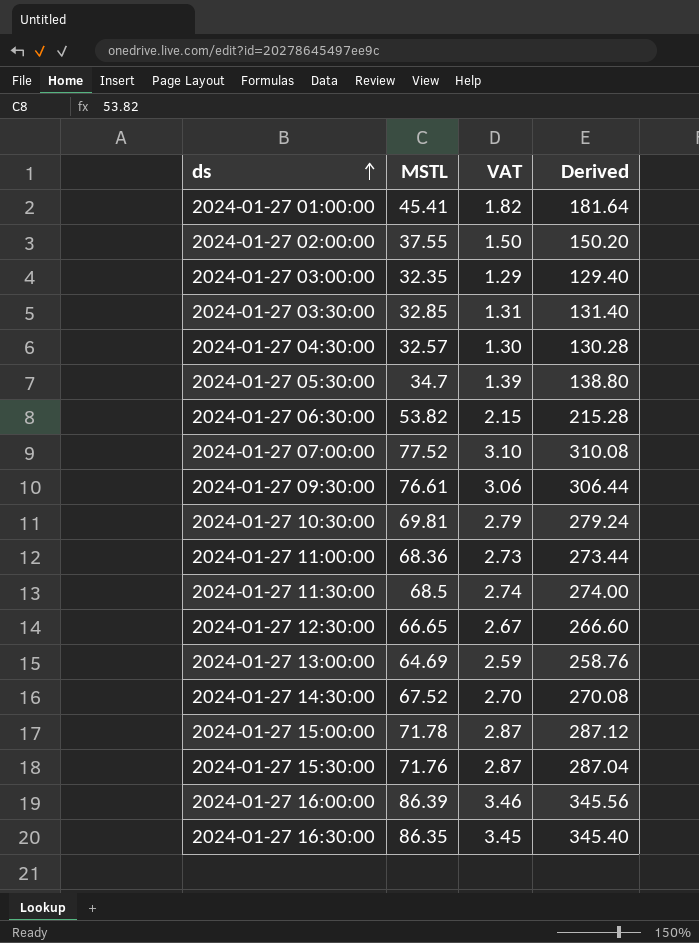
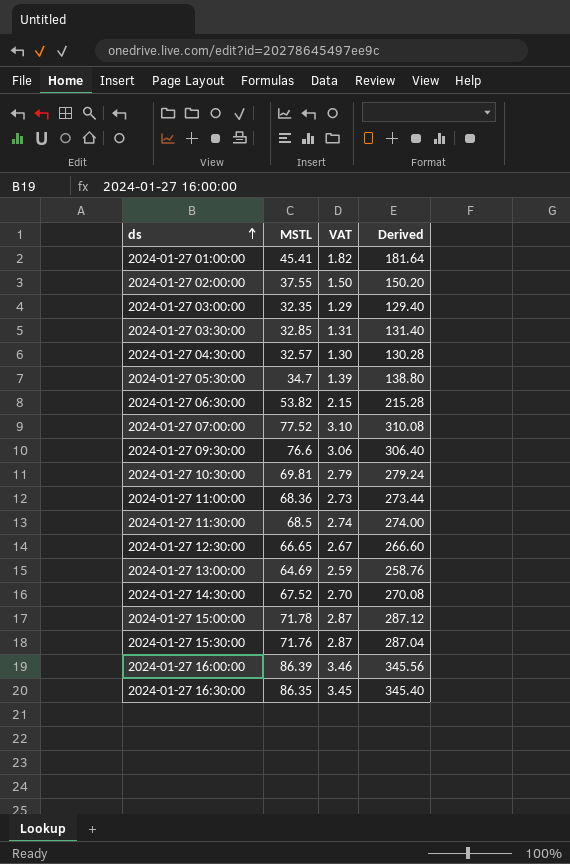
2024-01-27 09:30:00 | MSTL: 76.61 -> 76.6
2024-01-27 09:30:00 | Derived: 306.44 -> 306.40

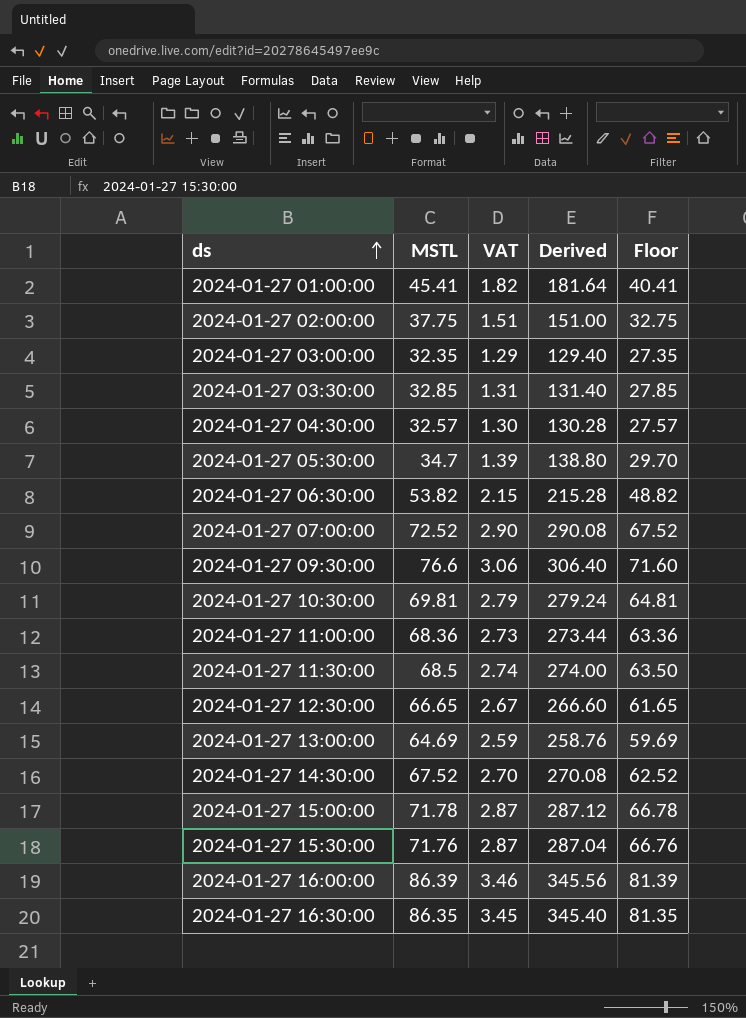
column Floor | formula: none -> [MSTL] - 5
2024-01-27 02:00:00 | MSTL: 37.55 -> 37.75
2024-01-27 02:00:00 | VAT: 1.50 -> 1.51
2024-01-27 02:00:00 | Derived: 150.20 -> 151.00
2024-01-27 07:00:00 | MSTL: 77.52 -> 72.52
2024-01-27 07:00:00 | VAT: 3.10 -> 2.90
2024-01-27 07:00:00 | Derived: 310.08 -> 290.08

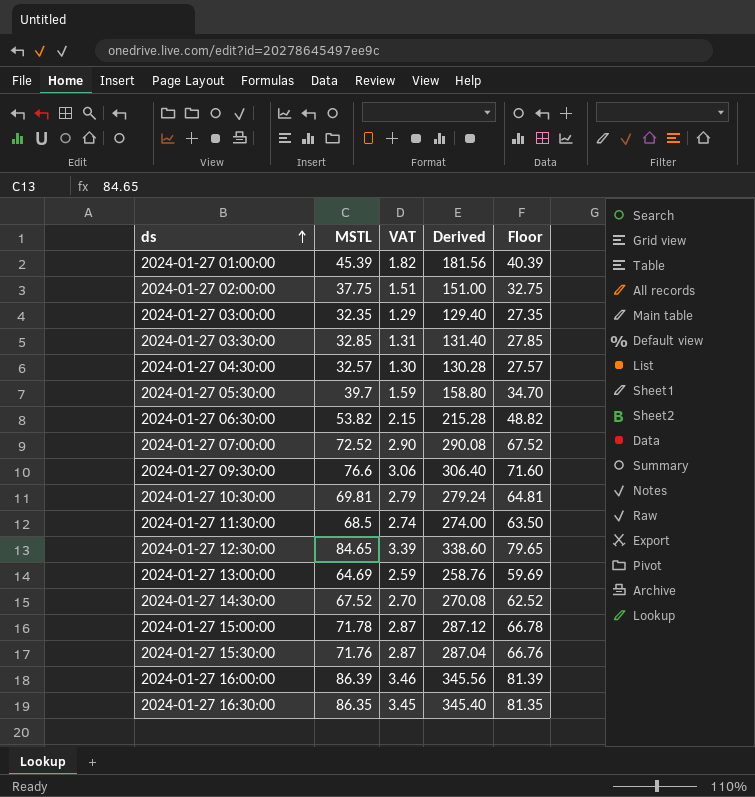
row 2024-01-27 11:00:00: 68.36 | 2.73 | 273.44 | 63.36 -> none
2024-01-27 01:00:00 | MSTL: 45.41 -> 45.39
2024-01-27 01:00:00 | Derived: 181.64 -> 181.56
2024-01-27 01:00:00 | Floor: 40.41 -> 40.39
2024-01-27 05:30:00 | MSTL: 34.7 -> 39.7
2024-01-27 05:30:00 | VAT: 1.39 -> 1.59
2024-01-27 05:30:00 | Derived: 138.80 -> 158.80
2024-01-27 05:30:00 | Floor: 29.70 -> 34.70
2024-01-27 12:30:00 | MSTL: 66.65 -> 84.65
2024-01-27 12:30:00 | VAT: 2.67 -> 3.39
2024-01-27 12:30:00 | Derived: 266.60 -> 338.60
2024-01-27 12:30:00 | Floor: 61.65 -> 79.65

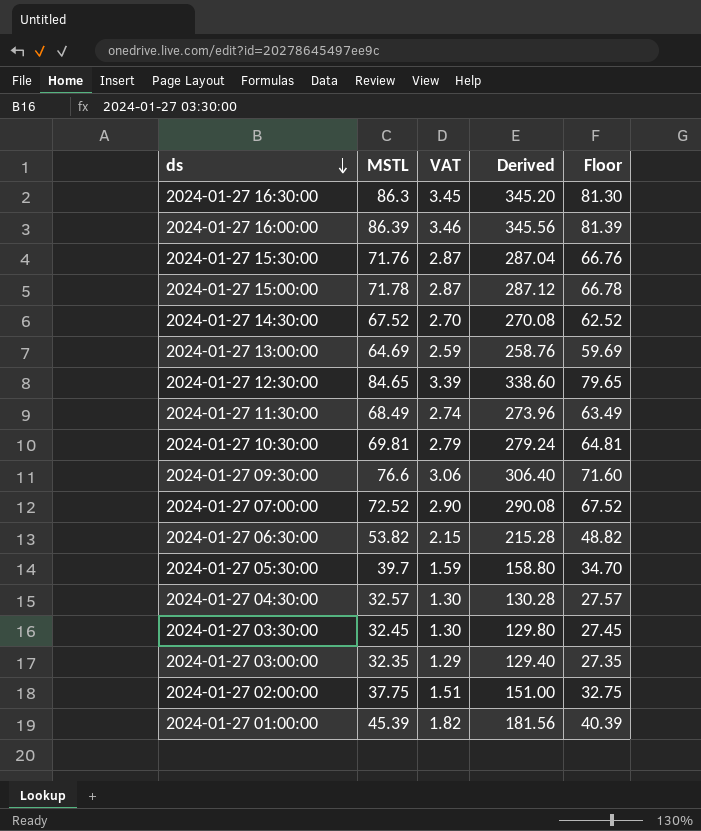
row order: ds ascending -> ds descending
2024-01-27 16:30:00 | MSTL: 86.35 -> 86.3
2024-01-27 16:30:00 | Derived: 345.40 -> 345.20
2024-01-27 16:30:00 | Floor: 81.35 -> 81.30
2024-01-27 11:30:00 | MSTL: 68.5 -> 68.49
2024-01-27 11:30:00 | Derived: 274.00 -> 273.96
2024-01-27 11:30:00 | Floor: 63.50 -> 63.49
2024-01-27 03:30:00 | MSTL: 32.85 -> 32.45
2024-01-27 03:30:00 | VAT: 1.31 -> 1.30
2024-01-27 03:30:00 | Derived: 131.40 -> 129.80
2024-01-27 03:30:00 | Floor: 27.85 -> 27.45

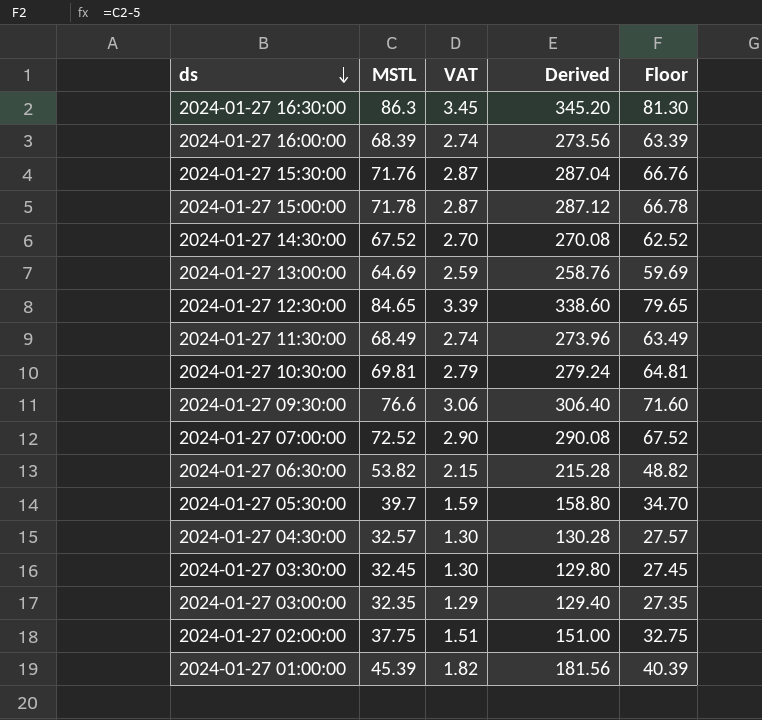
2024-01-27 16:00:00 | MSTL: 86.39 -> 68.39
2024-01-27 16:00:00 | VAT: 3.46 -> 2.74
2024-01-27 16:00:00 | Derived: 345.56 -> 273.56
2024-01-27 16:00:00 | Floor: 81.39 -> 63.39

